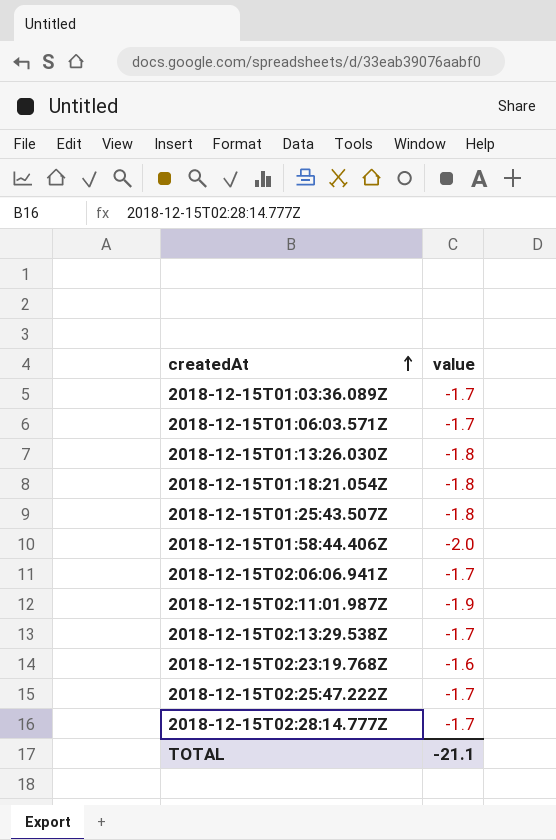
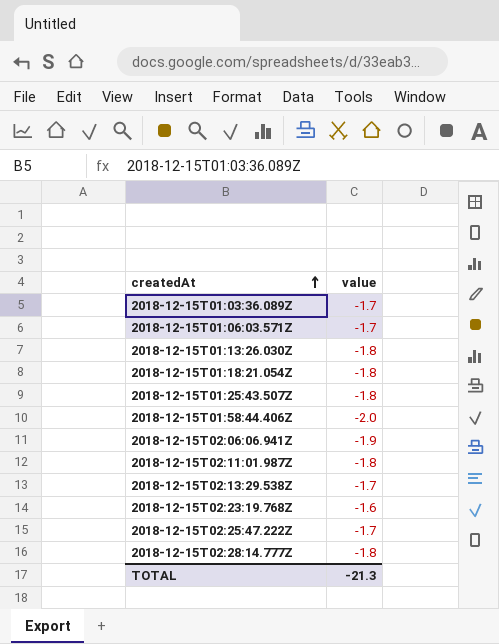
2018-12-15T02:06:06.941Z | value: -1.7 -> -1.9
2018-12-15T02:11:01.987Z | value: -1.9 -> -1.8
2018-12-15T02:28:14.777Z | value: -1.7 -> -1.8
TOTAL | value: -21.1 -> -21.3

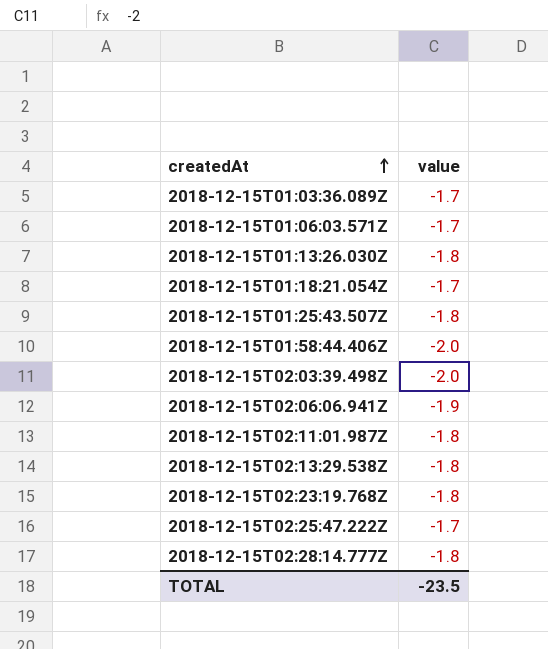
2018-12-15T01:18:21.054Z | value: -1.8 -> -1.7
row 2018-12-15T02:03:39.498Z: none -> -2.0
2018-12-15T02:13:29.538Z | value: -1.7 -> -1.8
2018-12-15T02:23:19.768Z | value: -1.6 -> -1.8
TOTAL | value: -21.3 -> -23.5

